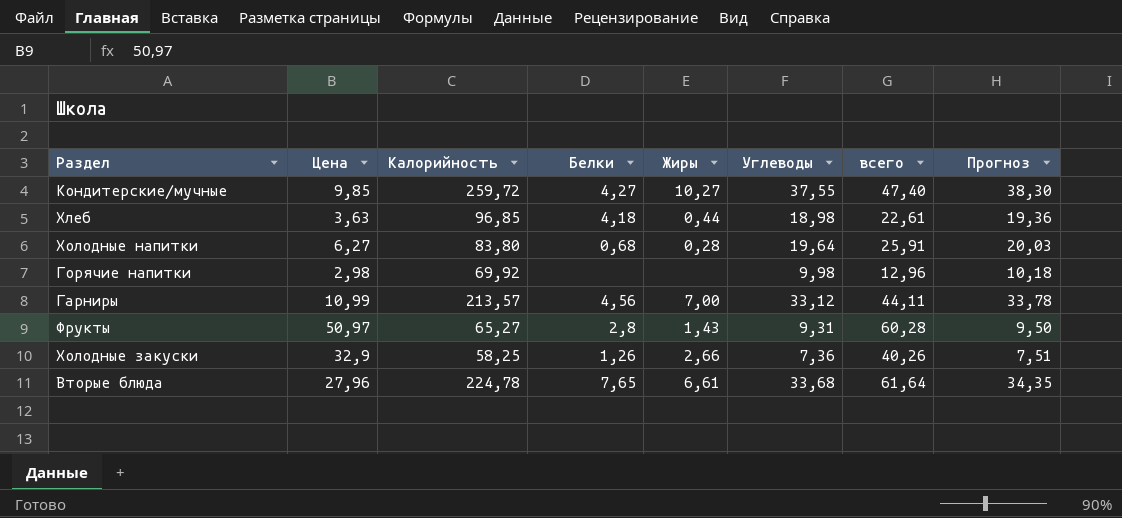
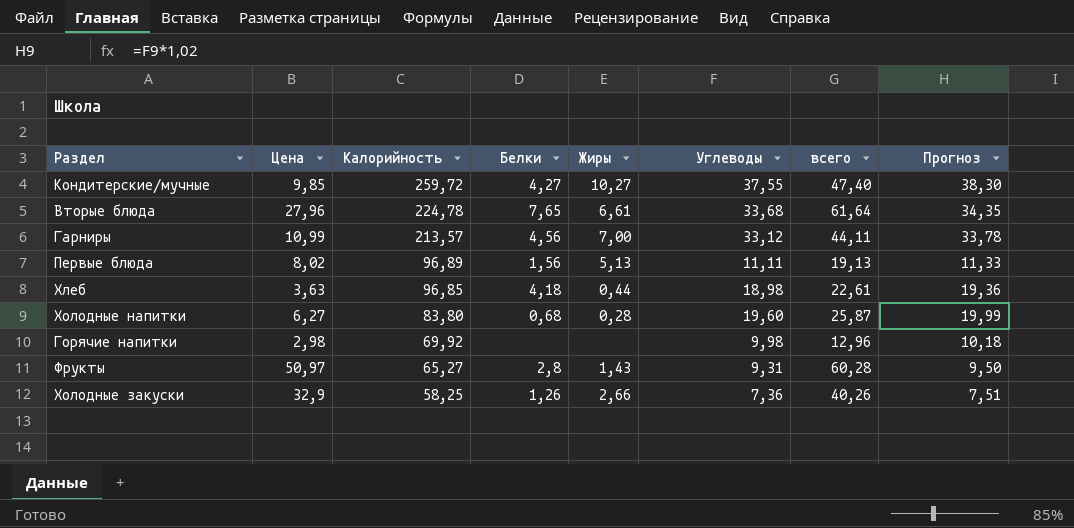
row order: none -> Калорийность descending
row Первые блюда: none -> 8,02 | 96,89 | 1,56 | 5,13 | 11,11 | 19,13 | 11,33
Холодные напитки | Углеводы: 19,64 -> 19,60
Холодные напитки | всего: 25,91 -> 25,87
Холодные напитки | Прогноз: 20,03 -> 19,99

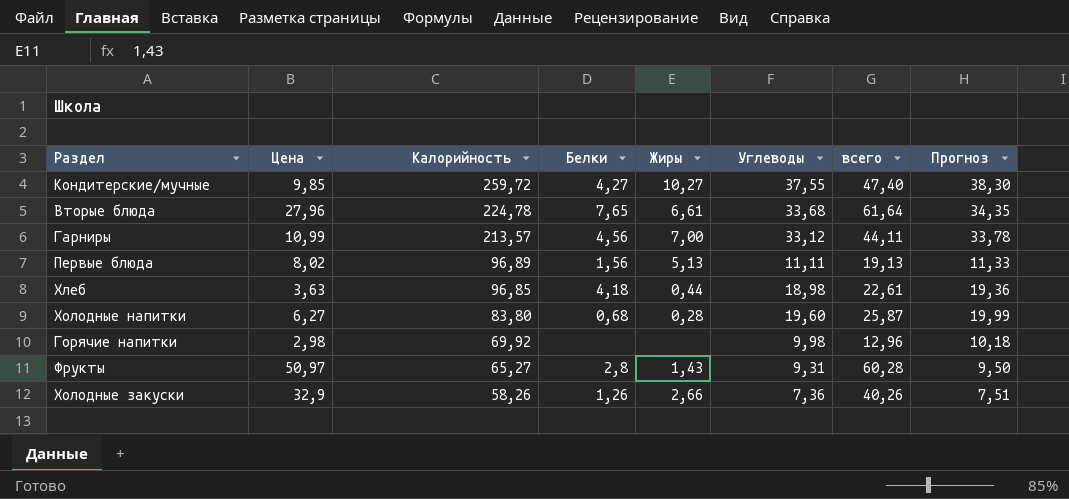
Холодные закуски | Калорийность: 58,25 -> 58,26

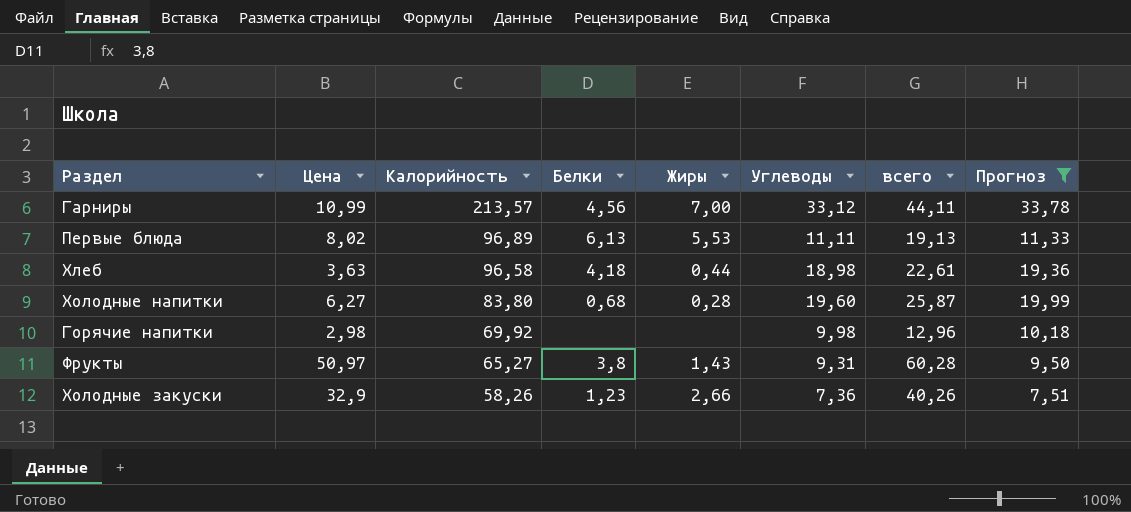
filter: none -> Прогноз <= 33,78
Первые блюда | Белки: 1,56 -> 6,13
Первые блюда | Жиры: 5,13 -> 5,53
Хлеб | Калорийность: 96,85 -> 96,58
Фрукты | Белки: 2,8 -> 3,8
Холодные закуски | Белки: 1,26 -> 1,23

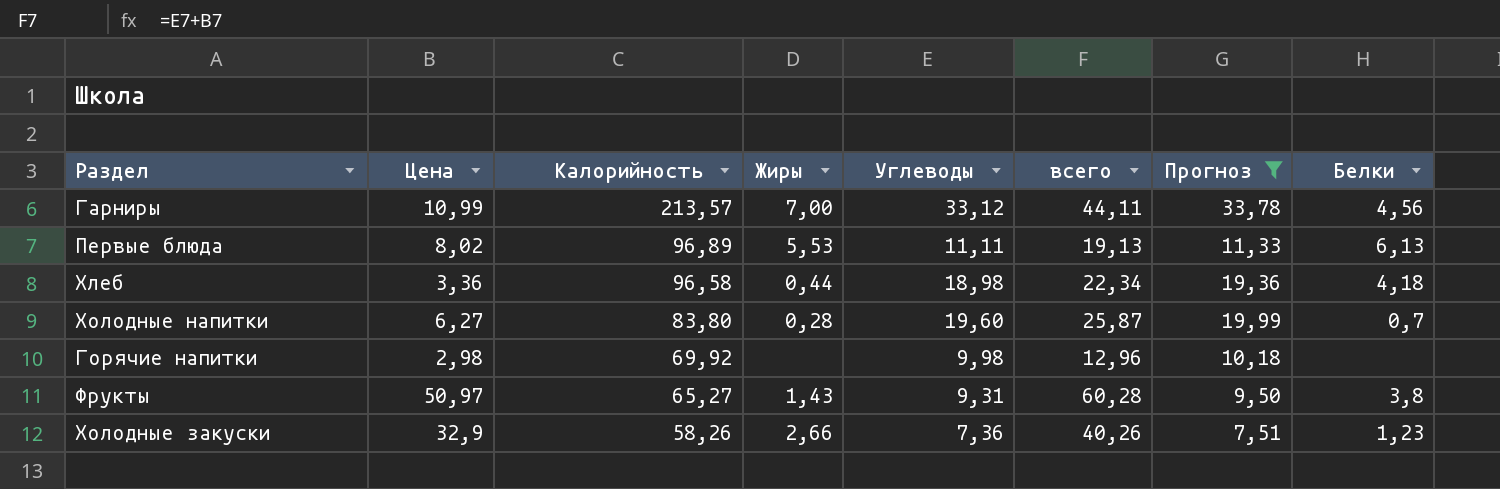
column Белки | position: 4 -> 8
Хлеб | Цена: 3,63 -> 3,36
Хлеб | всего: 22,61 -> 22,34
Холодные напитки | Белки: 0,68 -> 0,7

